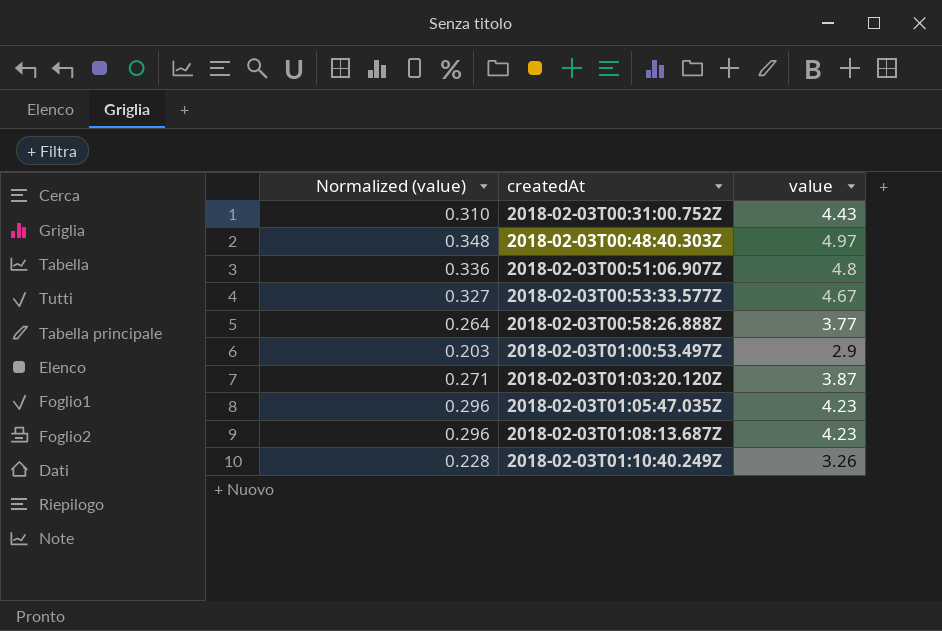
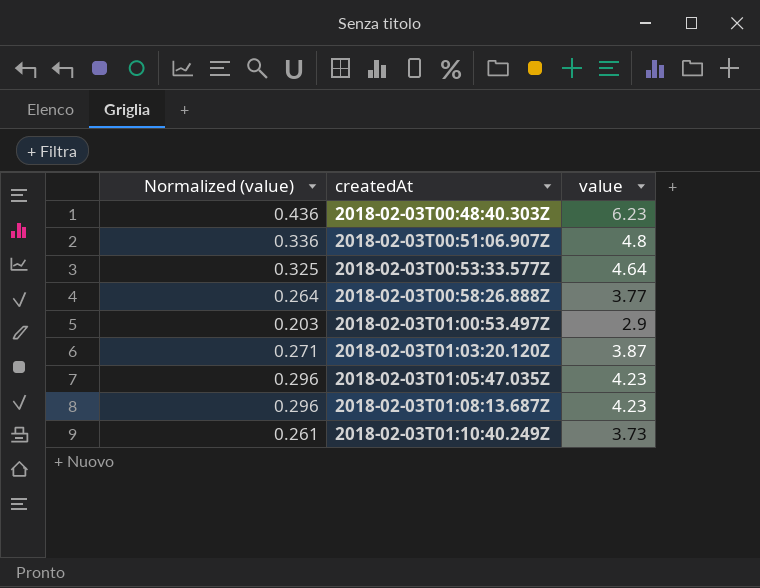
row 2018-02-03T00:31:00.752Z: 0.310 | 4.43 -> none
2018-02-03T00:48:40.303Z | Normalized (value): 0.348 -> 0.436
2018-02-03T00:48:40.303Z | value: 4.97 -> 6.23
2018-02-03T00:53:33.577Z | Normalized (value): 0.327 -> 0.325
2018-02-03T00:53:33.577Z | value: 4.67 -> 4.64
2018-02-03T01:10:40.249Z | Normalized (value): 0.228 -> 0.261
2018-02-03T01:10:40.249Z | value: 3.26 -> 3.73

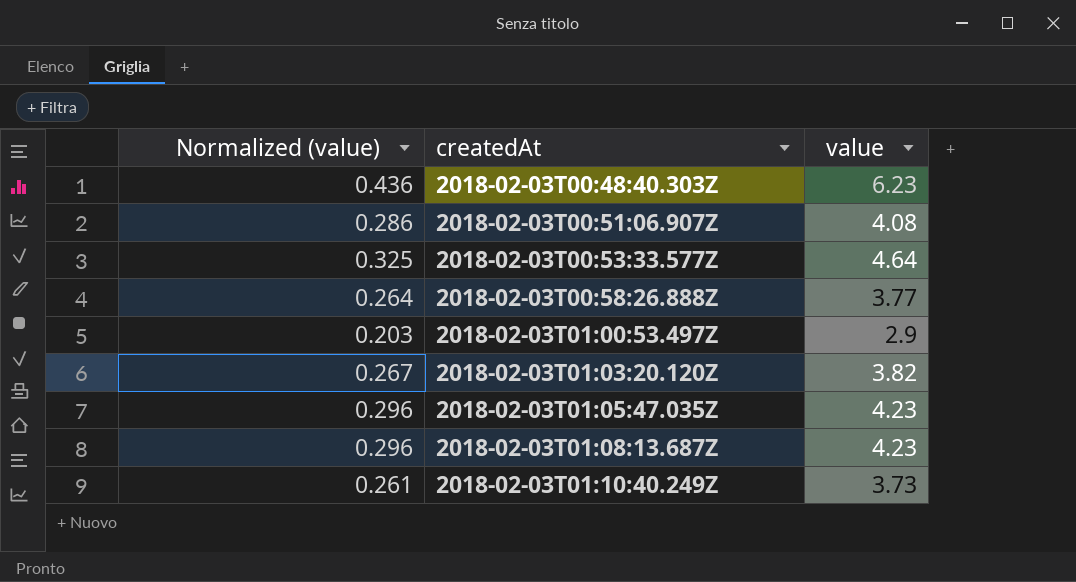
2018-02-03T00:51:06.907Z | Normalized (value): 0.336 -> 0.286
2018-02-03T00:51:06.907Z | value: 4.8 -> 4.08
2018-02-03T01:03:20.120Z | Normalized (value): 0.271 -> 0.267
2018-02-03T01:03:20.120Z | value: 3.87 -> 3.82

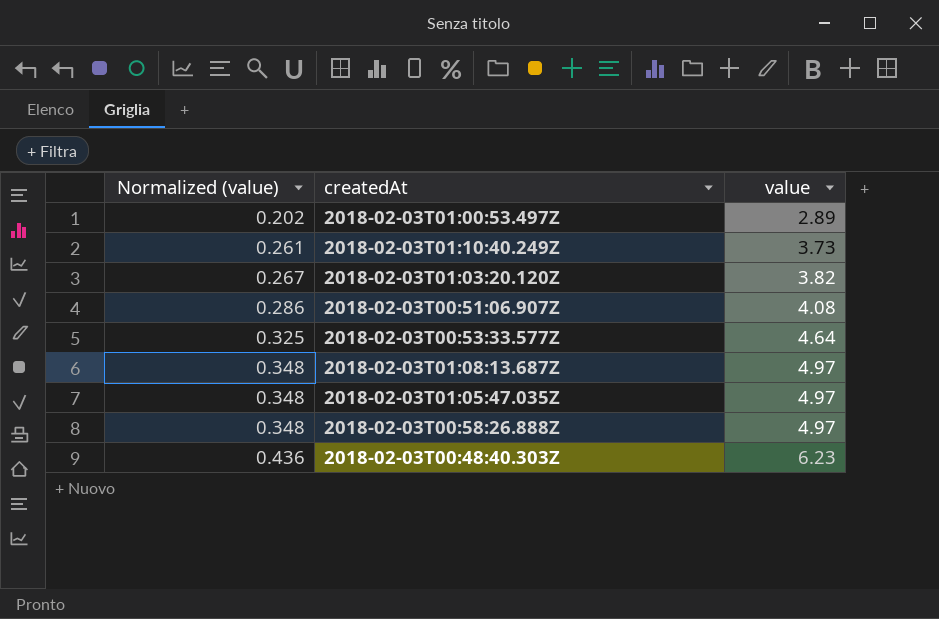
row order: createdAt ascending -> Normalized (value) ascending
2018-02-03T01:00:53.497Z | Normalized (value): 0.203 -> 0.202
2018-02-03T01:00:53.497Z | value: 2.9 -> 2.89
2018-02-03T01:08:13.687Z | Normalized (value): 0.296 -> 0.348
2018-02-03T01:08:13.687Z | value: 4.23 -> 4.97
2018-02-03T01:05:47.035Z | Normalized (value): 0.296 -> 0.348
2018-02-03T01:05:47.035Z | value: 4.23 -> 4.97
2018-02-03T00:58:26.888Z | Normalized (value): 0.264 -> 0.348
2018-02-03T00:58:26.888Z | value: 3.77 -> 4.97

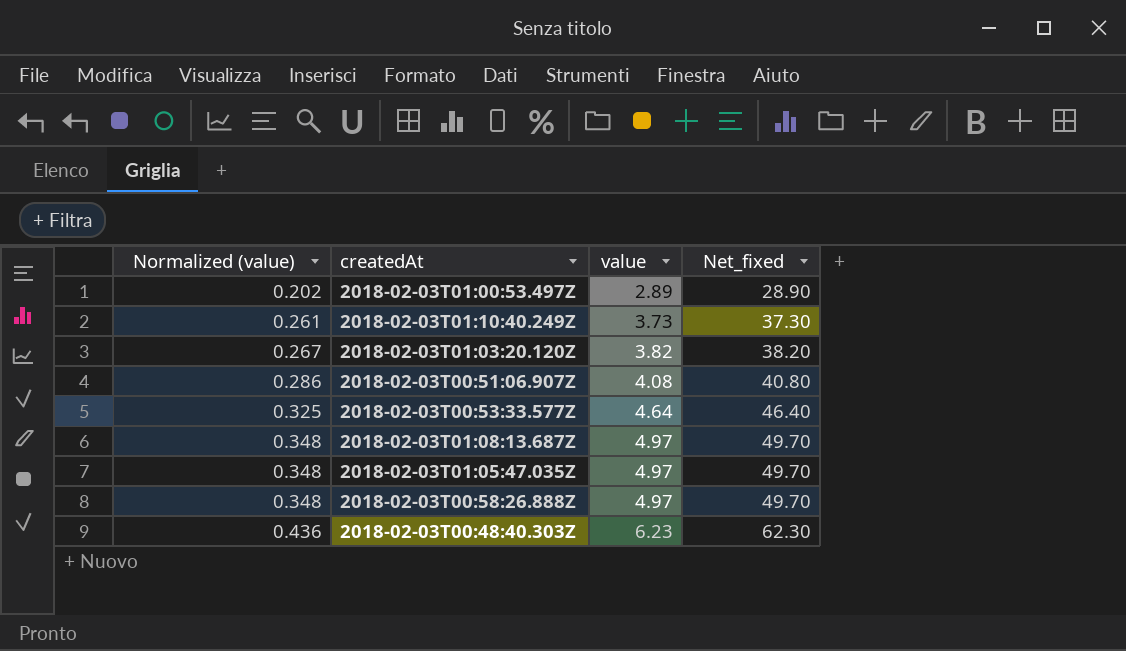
column Net_fixed | formula: none -> [value] * 10

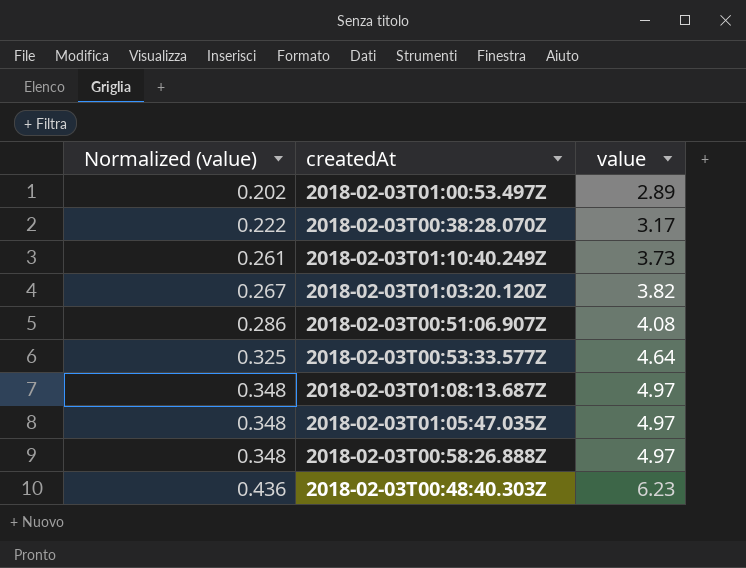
column Net_fixed | formula: [value] * 10 -> none
row 2018-02-03T00:38:28.070Z: none -> 0.222 | 3.17

